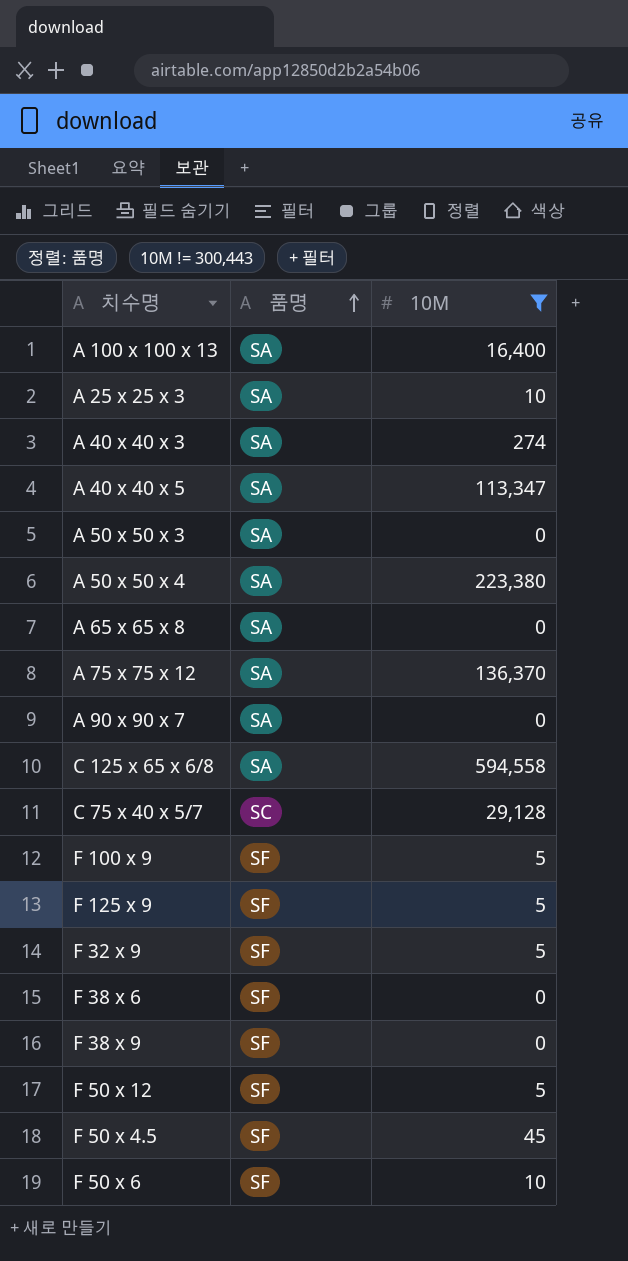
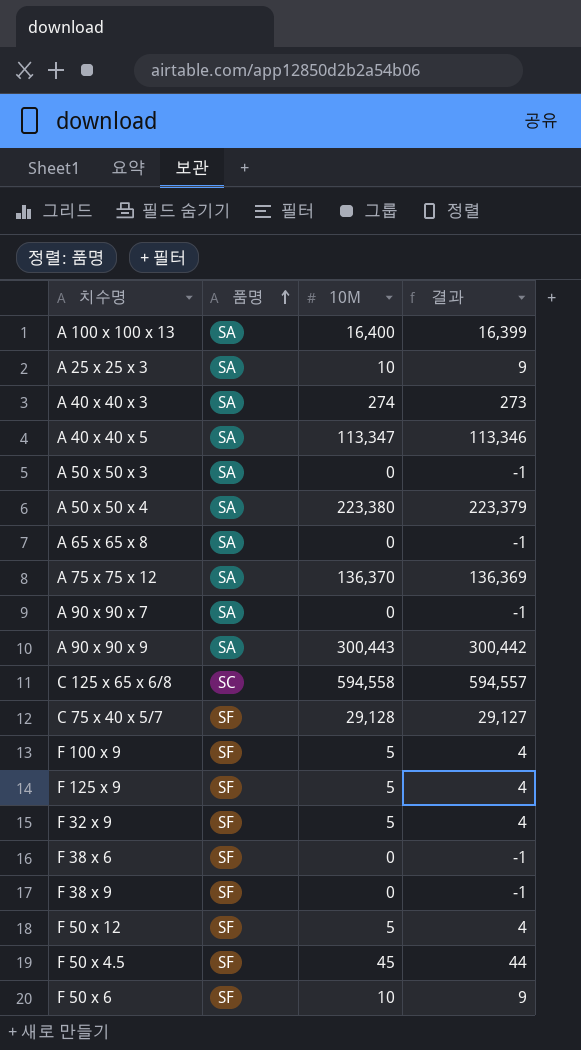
filter: 10M != 300,443 -> none
column 결과 | formula: none -> [10M] - 1
C 125 x 65 x 6/8 | 품명: SA -> SC
C 75 x 40 x 5/7 | 품명: SC -> SF

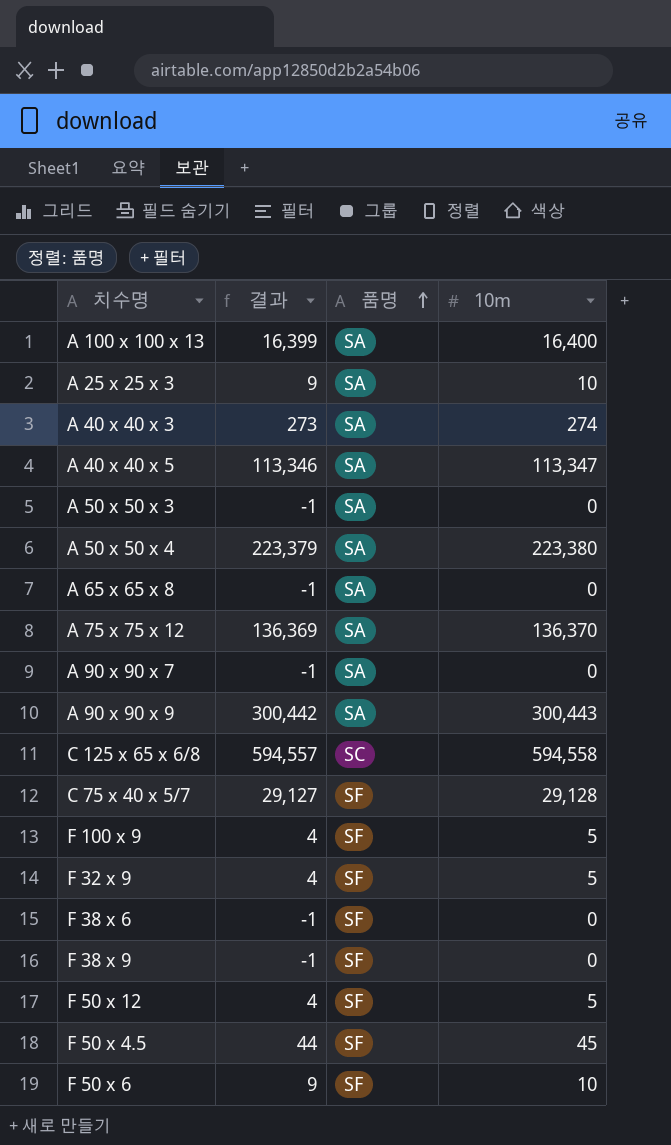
column 결과 | position: 4 -> 2
column name: 10M -> 10m
row F 125 x 9: SF | 5 | 4 -> none

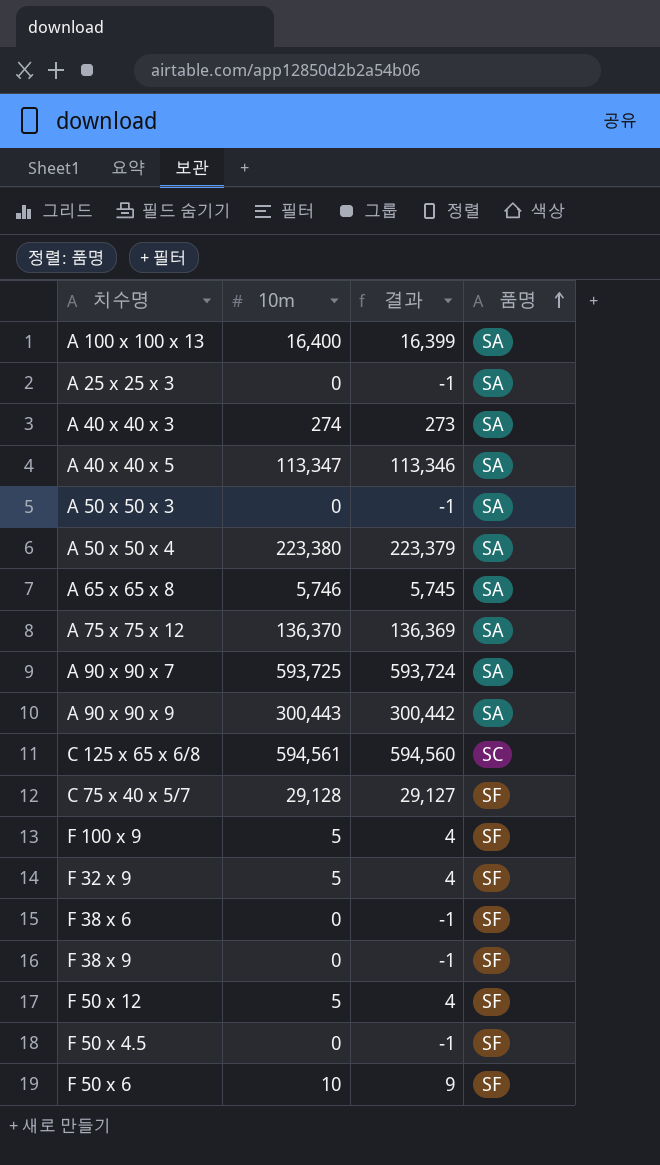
column 10m | position: 4 -> 2
A 25 x 25 x 3 | 10m: 10 -> 0
A 25 x 25 x 3 | 결과: 9 -> -1
A 65 x 65 x 8 | 10m: 0 -> 5,746
A 65 x 65 x 8 | 결과: -1 -> 5,745
A 90 x 90 x 7 | 10m: 0 -> 593,725
A 90 x 90 x 7 | 결과: -1 -> 593,724
C 125 x 65 x 6/8 | 10m: 594,558 -> 594,561
C 125 x 65 x 6/8 | 결과: 594,557 -> 594,560
F 50 x 4.5 | 10m: 45 -> 0
F 50 x 4.5 | 결과: 44 -> -1

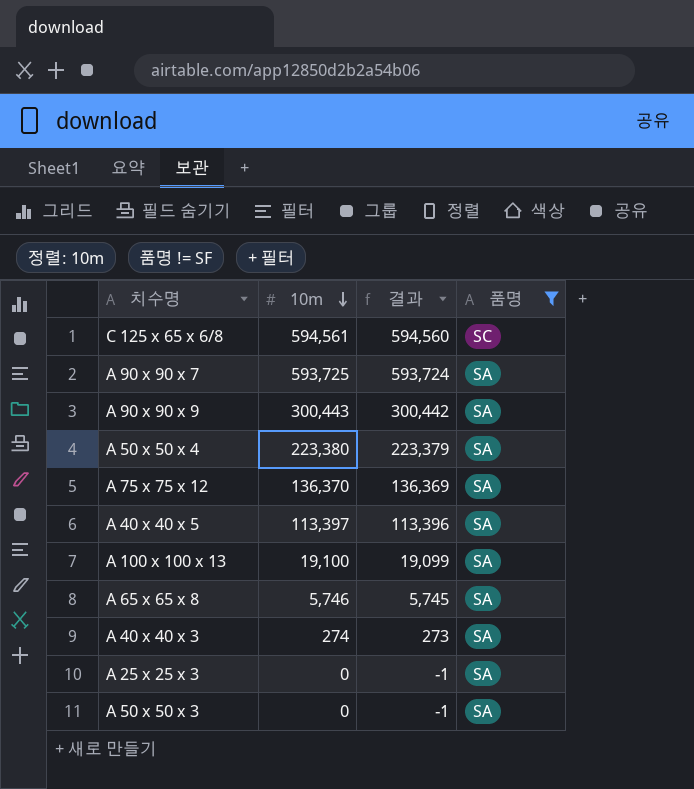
filter: none -> 품명 != SF
row order: 품명 ascending -> 10m descending
A 40 x 40 x 5 | 10m: 113,347 -> 113,397
A 40 x 40 x 5 | 결과: 113,346 -> 113,396
A 100 x 100 x 13 | 10m: 16,400 -> 19,100
A 100 x 100 x 13 | 결과: 16,399 -> 19,099

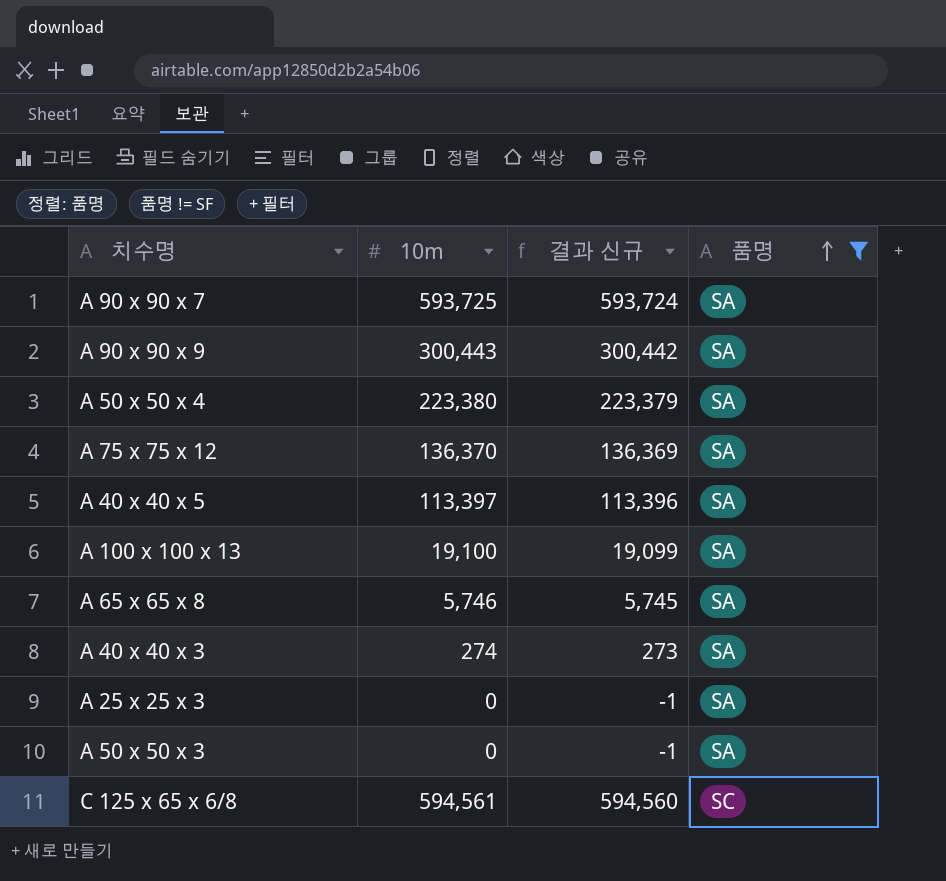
row order: 10m descending -> 품명 ascending
column name: 결과 -> 결과 신규

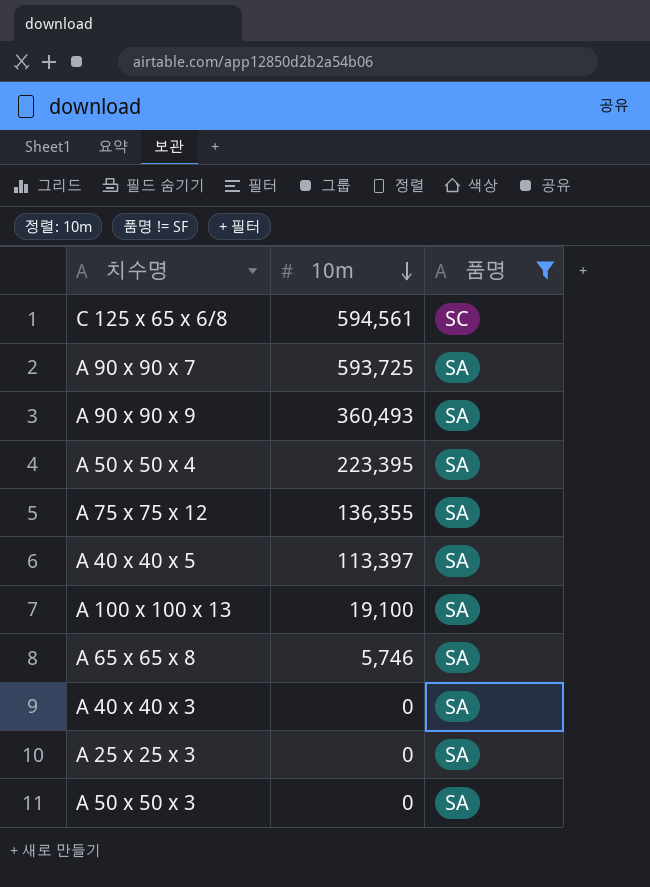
row order: 품명 ascending -> 10m descending
column 결과 신규 | formula: [10m] - 1 -> none
A 90 x 90 x 9 | 10m: 300,443 -> 360,493
A 50 x 50 x 4 | 10m: 223,380 -> 223,395
A 75 x 75 x 12 | 10m: 136,370 -> 136,355
A 40 x 40 x 3 | 10m: 274 -> 0

